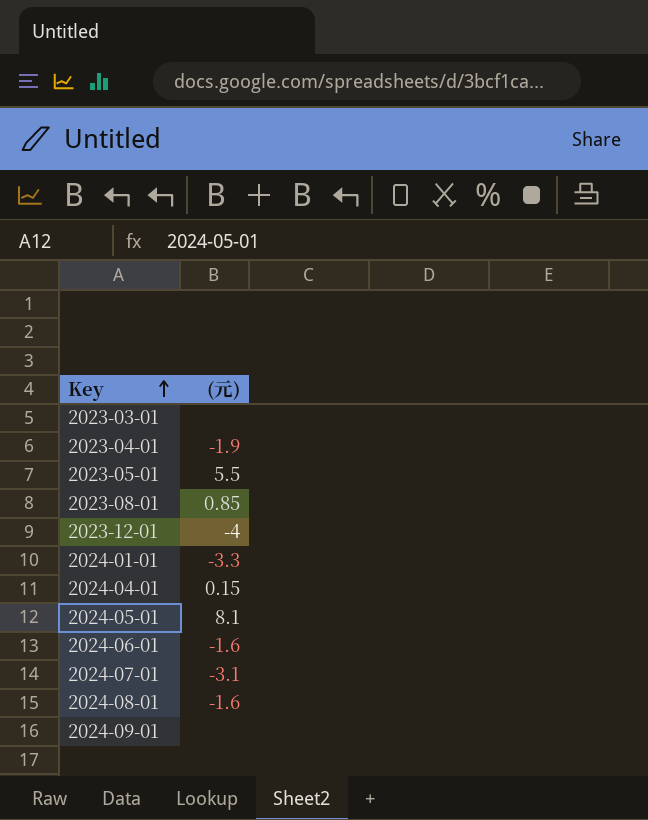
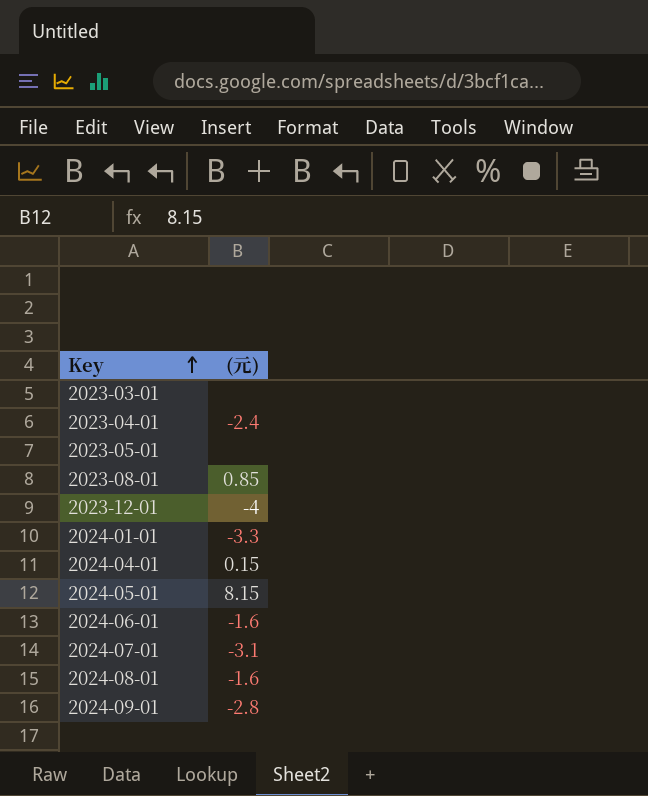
2023-04-01 | (元): -1.9 -> -2.4
2023-05-01 | (元): 5.5 -> none
2024-05-01 | (元): 8.1 -> 8.15
2024-09-01 | (元): none -> -2.8

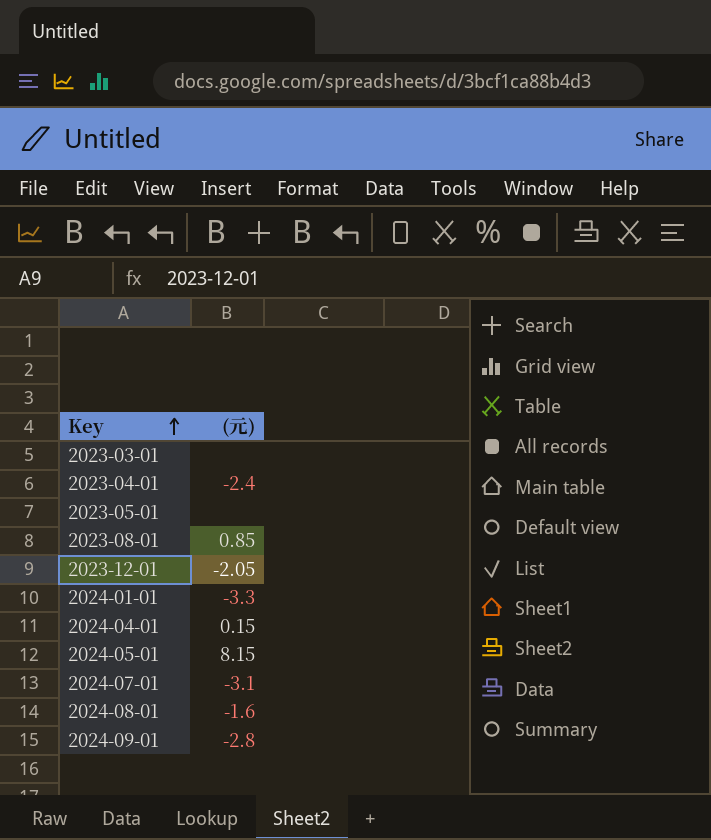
row 2024-06-01: -1.6 -> none
2023-12-01 | (元): -4 -> -2.05

